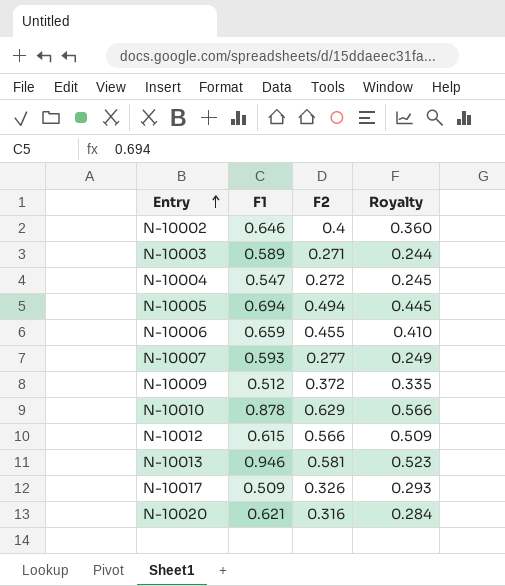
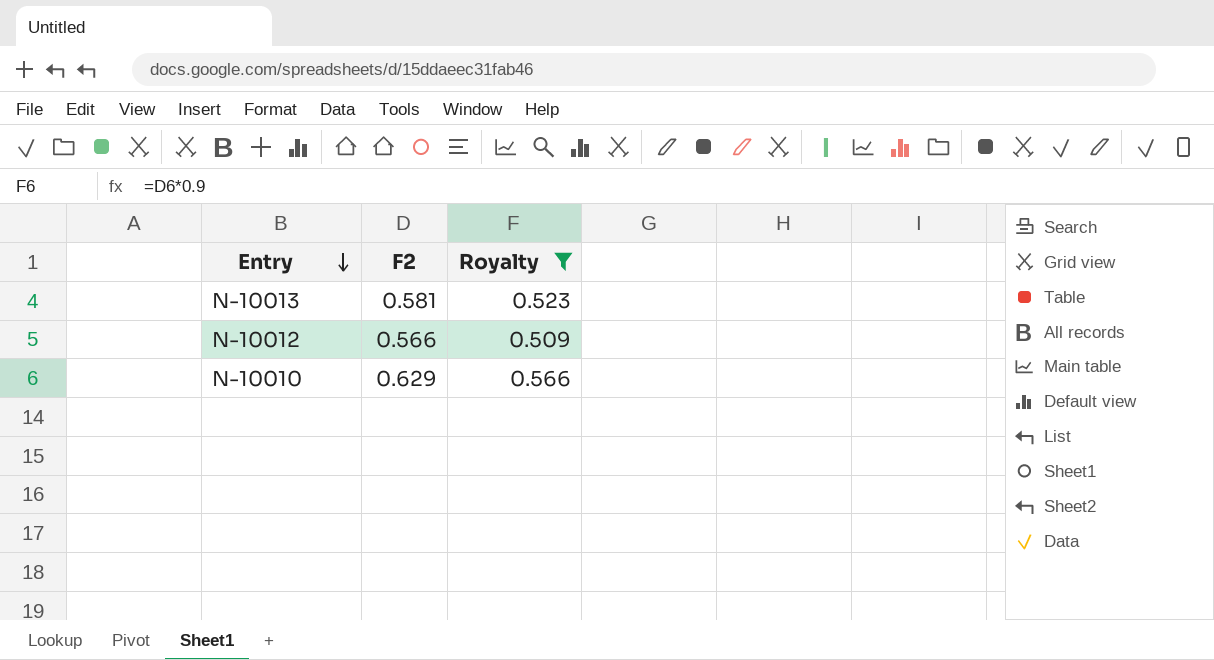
filter: none -> Royalty >= 0.509
row order: Entry ascending -> Entry descending
column F1 | position: 2 -> none

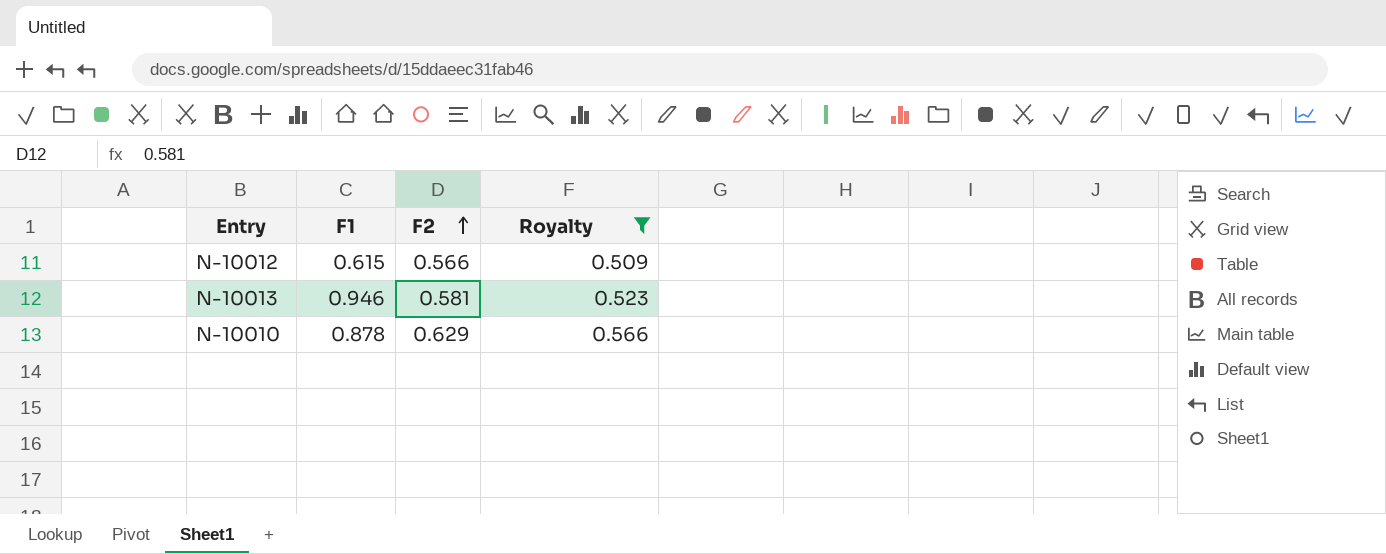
row order: Entry descending -> F2 ascending
column F1 | position: none -> 2

